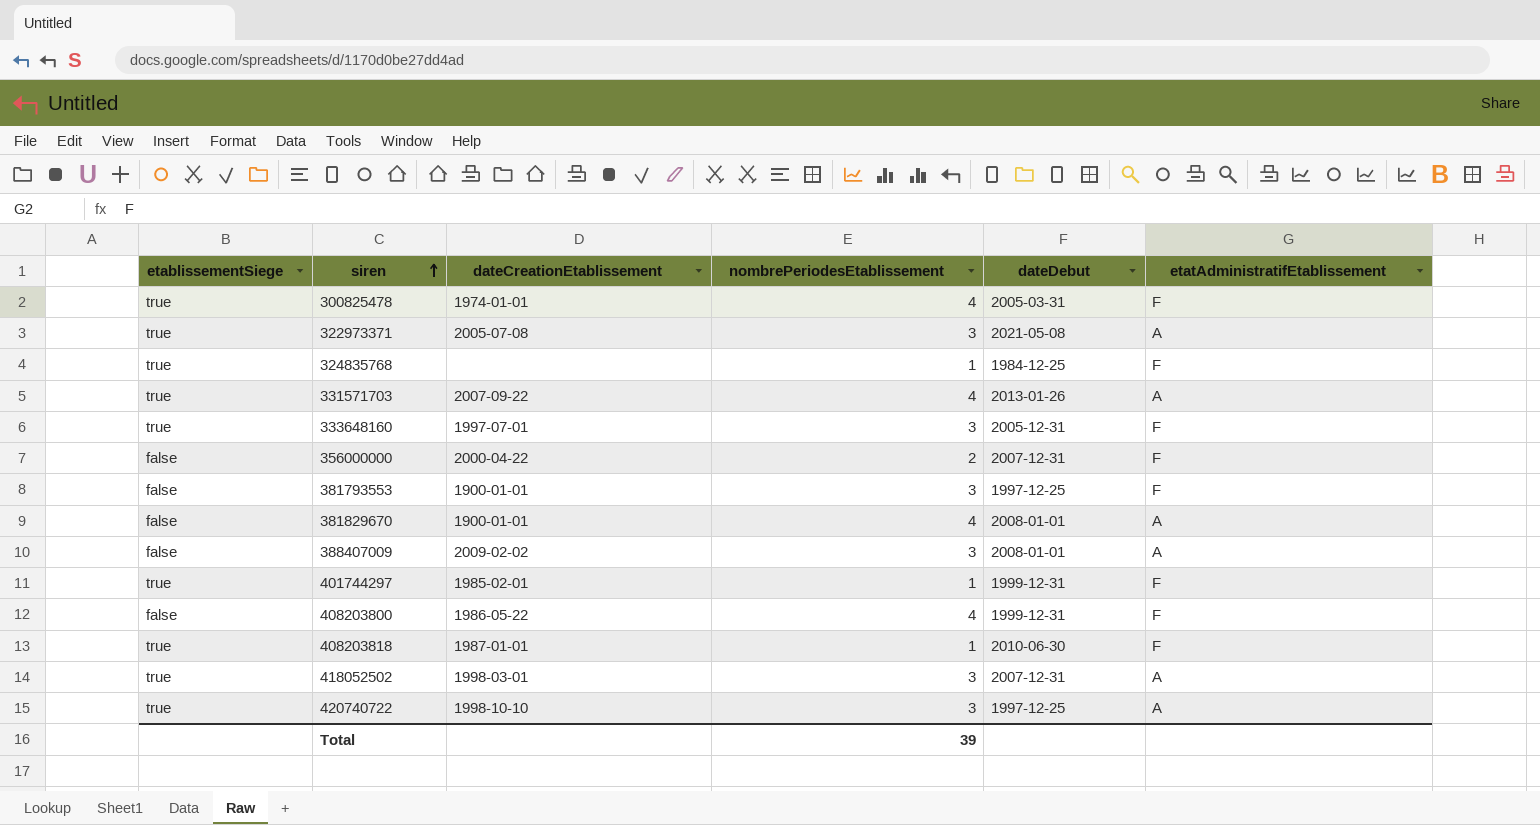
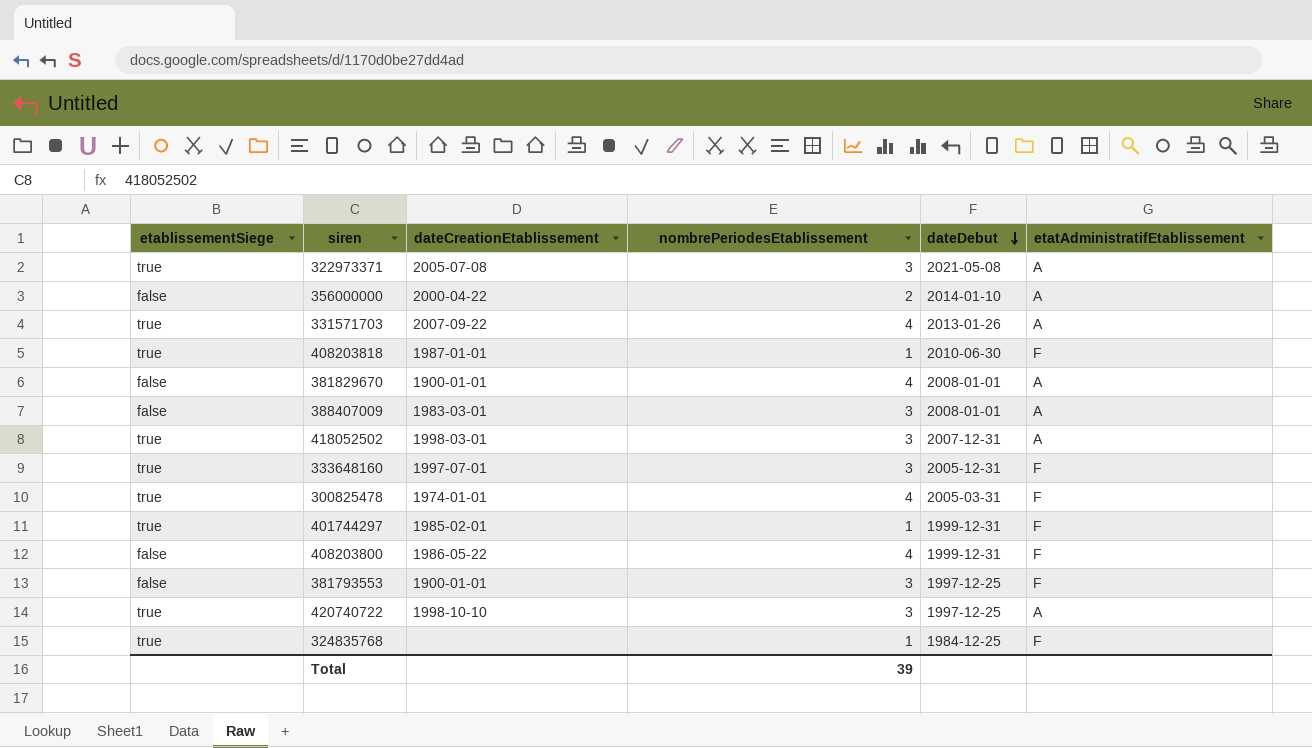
row order: siren ascending -> dateDebut descending
356000000 | dateDebut: 2007-12-31 -> 2014-01-10
356000000 | etatAdministratifEtablissement: F -> A
388407009 | dateCreationEtablissement: 2009-02-02 -> 1983-03-01

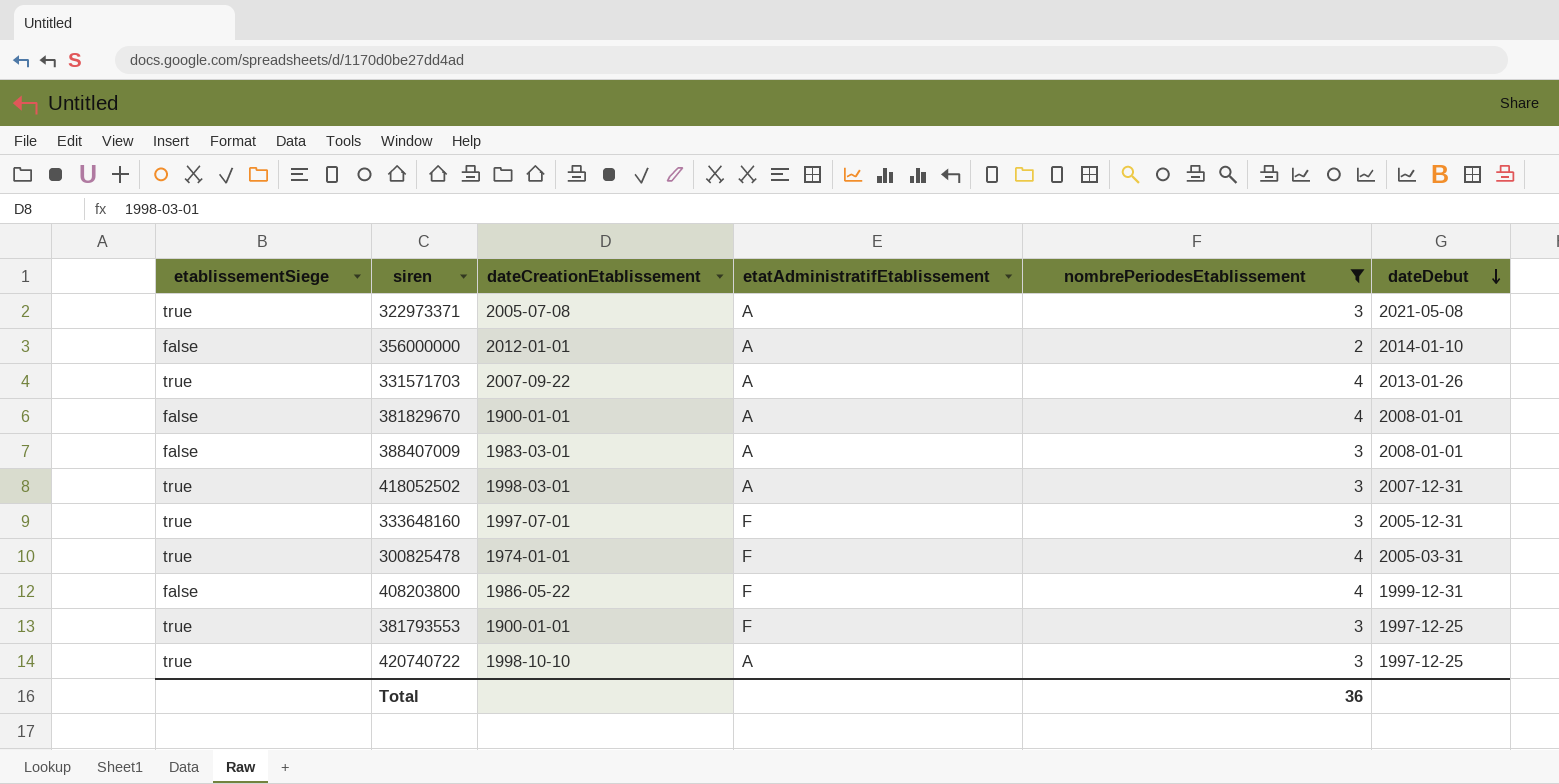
filter: none -> nombrePeriodesEtablissement != 1
column etatAdministratifEtablissement | position: 6 -> 4
356000000 | dateCreationEtablissement: 2000-04-22 -> 2012-01-01
381793553 | etablissementSiege: false -> true
Total | nombrePeriodesEtablissement: 39 -> 36

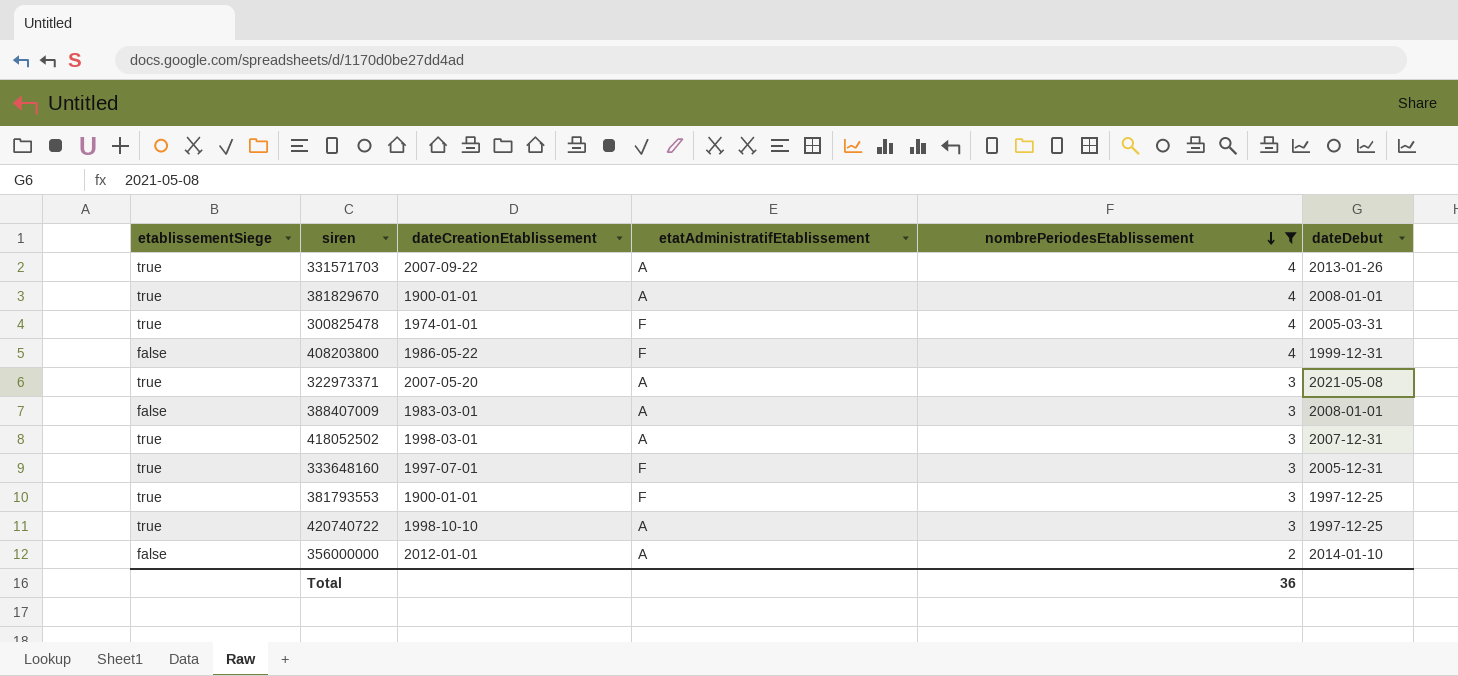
row order: dateDebut descending -> nombrePeriodesEtablissement descending
381829670 | etablissementSiege: false -> true
322973371 | dateCreationEtablissement: 2005-07-08 -> 2007-05-20

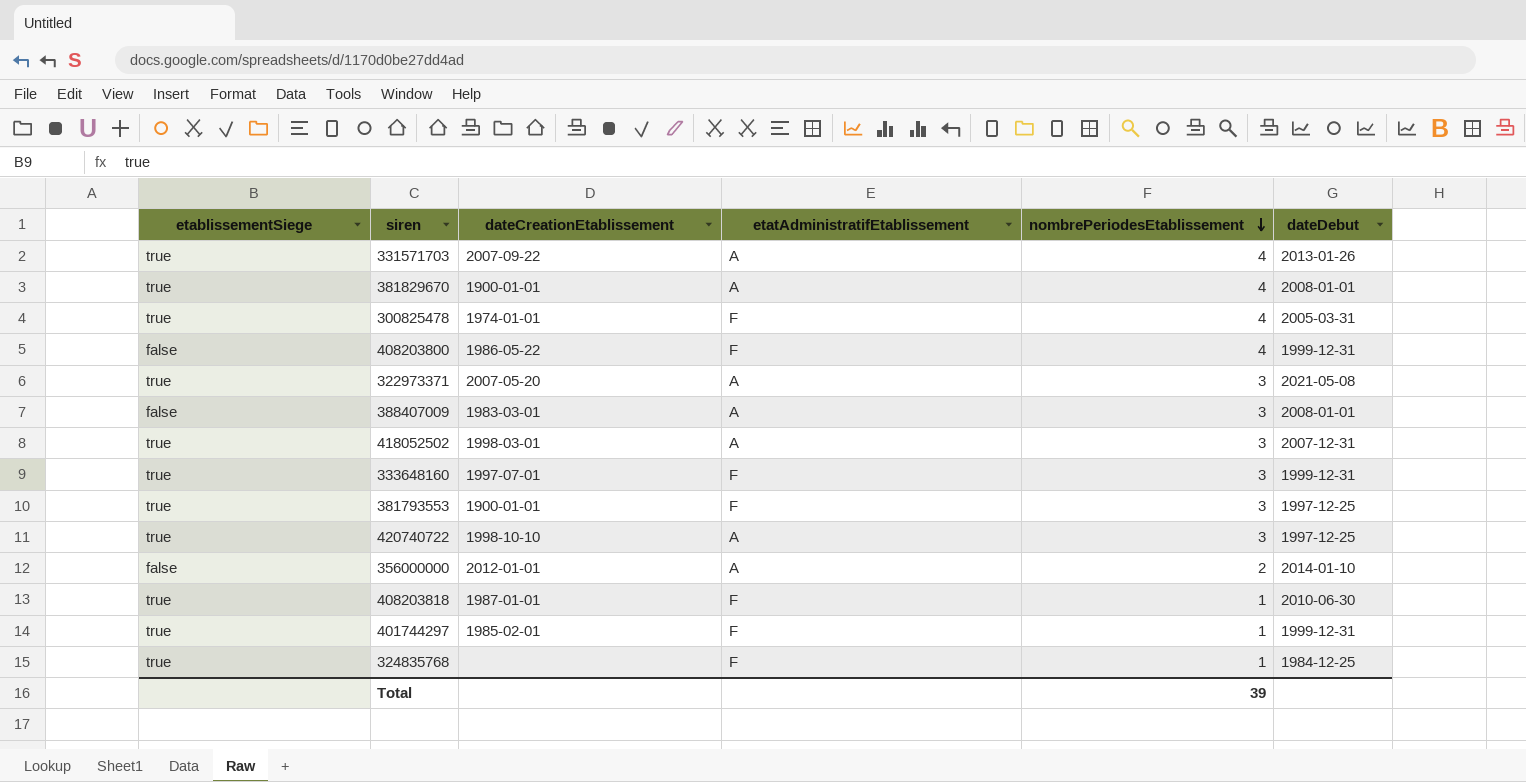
filter: nombrePeriodesEtablissement != 1 -> none
333648160 | dateDebut: 2005-12-31 -> 1999-12-31
Total | nombrePeriodesEtablissement: 36 -> 39

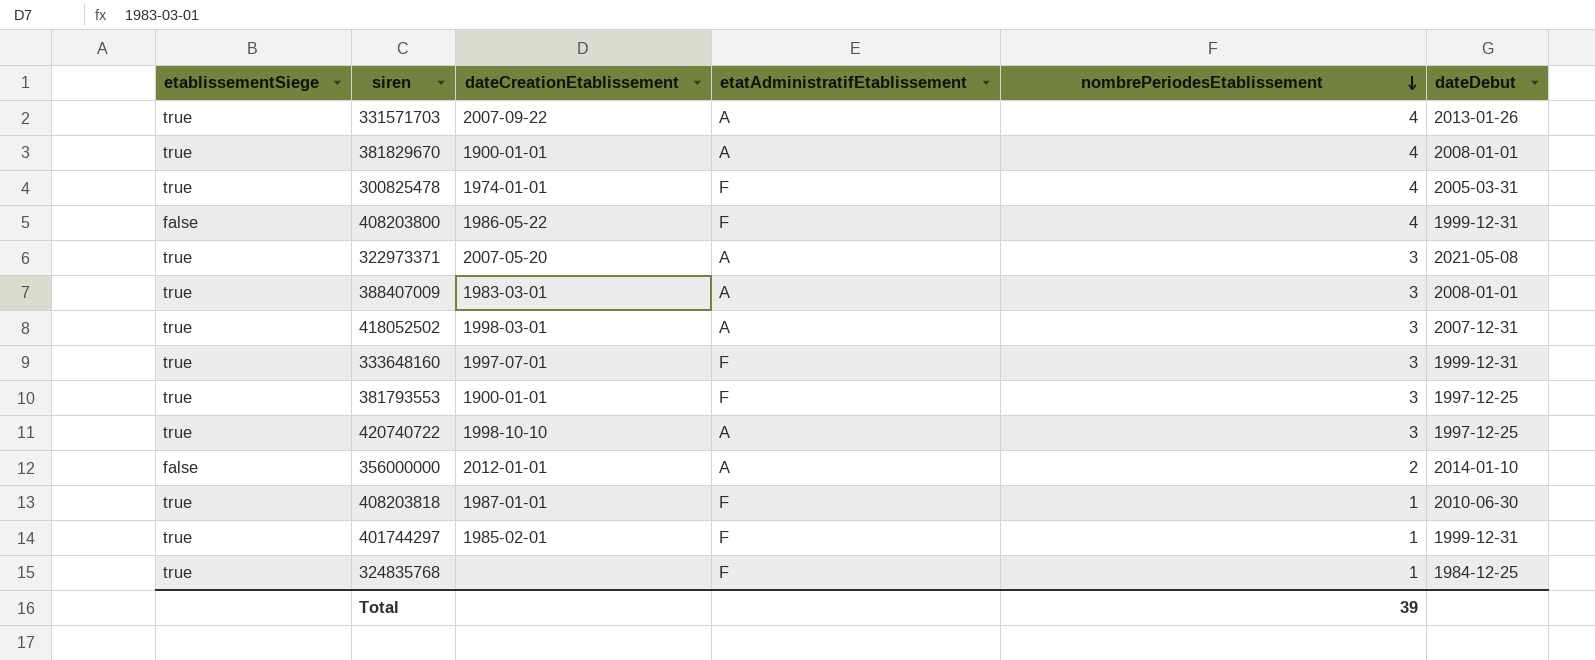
388407009 | etablissementSiege: false -> true

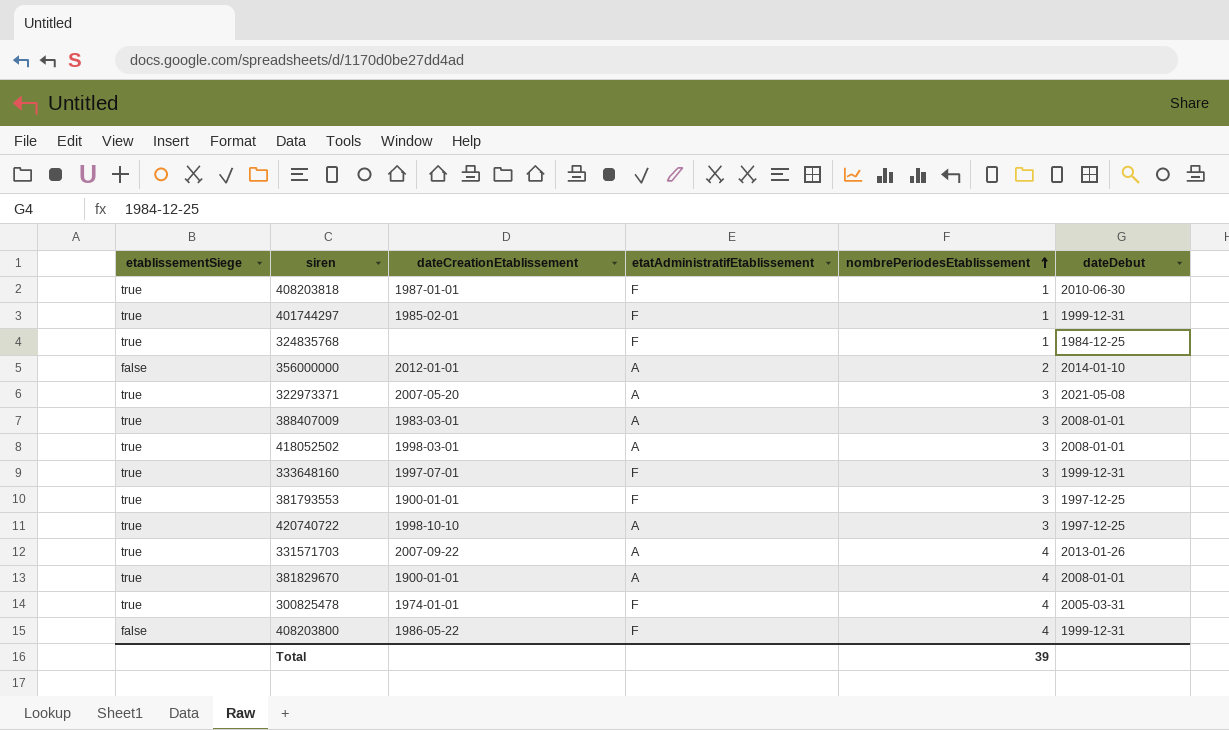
row order: nombrePeriodesEtablissement descending -> nombrePeriodesEtablissement ascending
418052502 | dateDebut: 2007-12-31 -> 2008-01-01

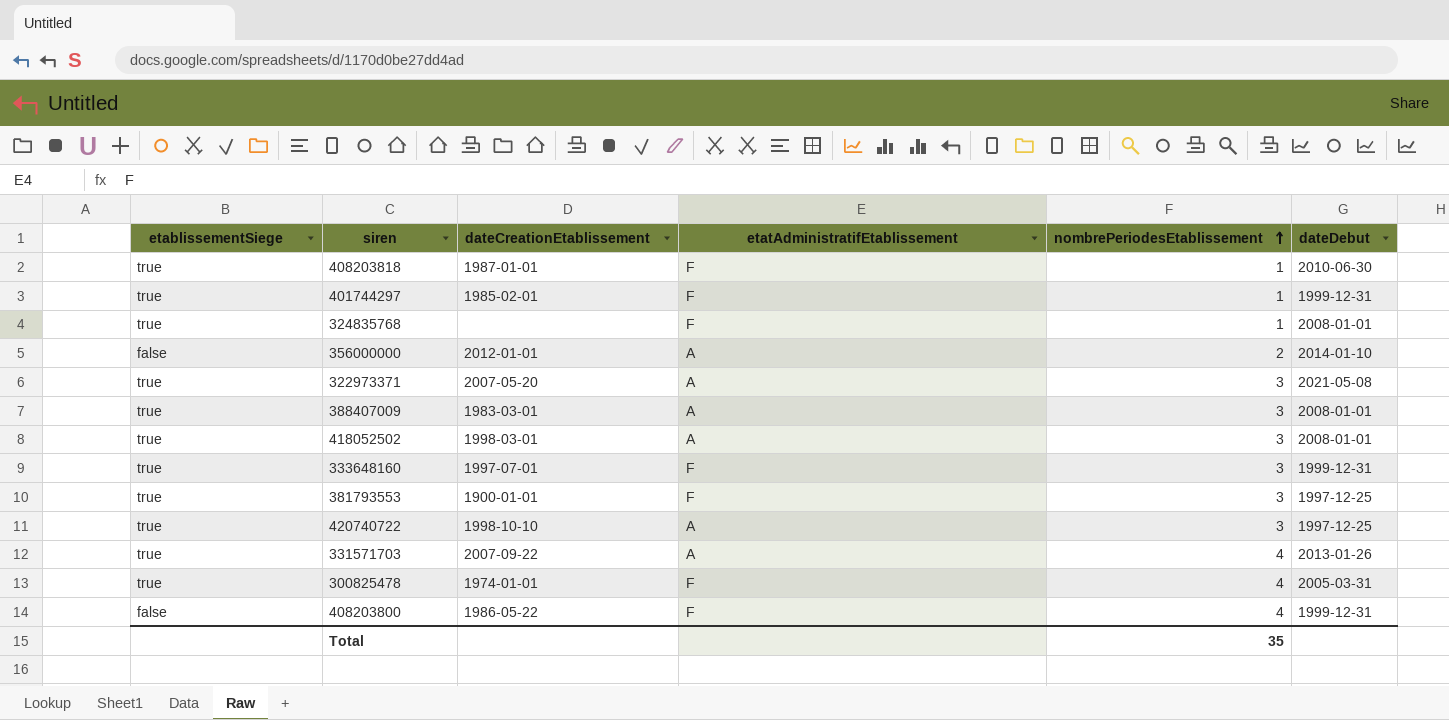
row 381829670: true | 1900-01-01 | A | 4 | 2008-01-01 -> none
324835768 | dateDebut: 1984-12-25 -> 2008-01-01
Total | nombrePeriodesEtablissement: 39 -> 35

